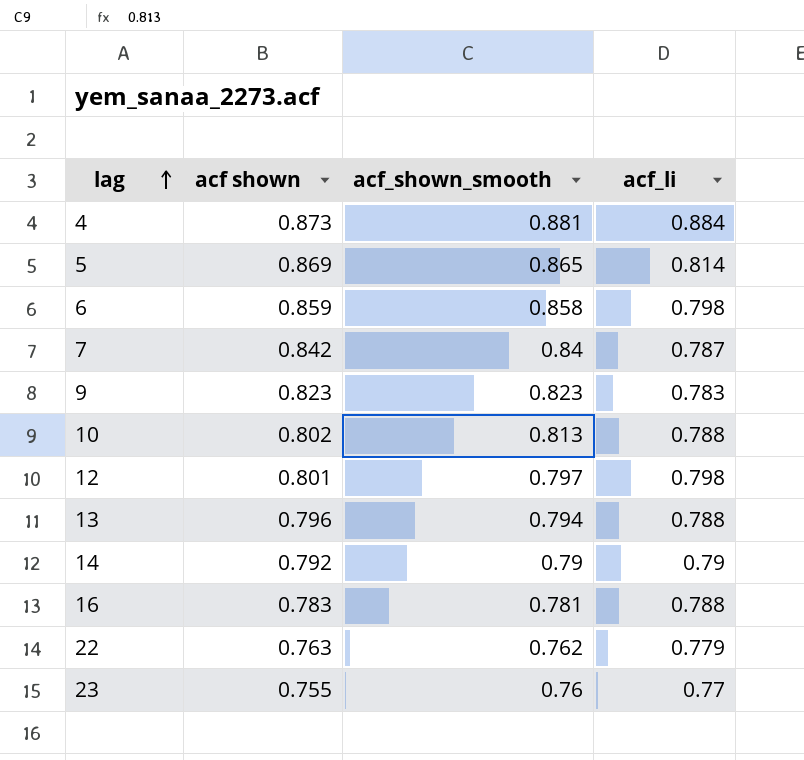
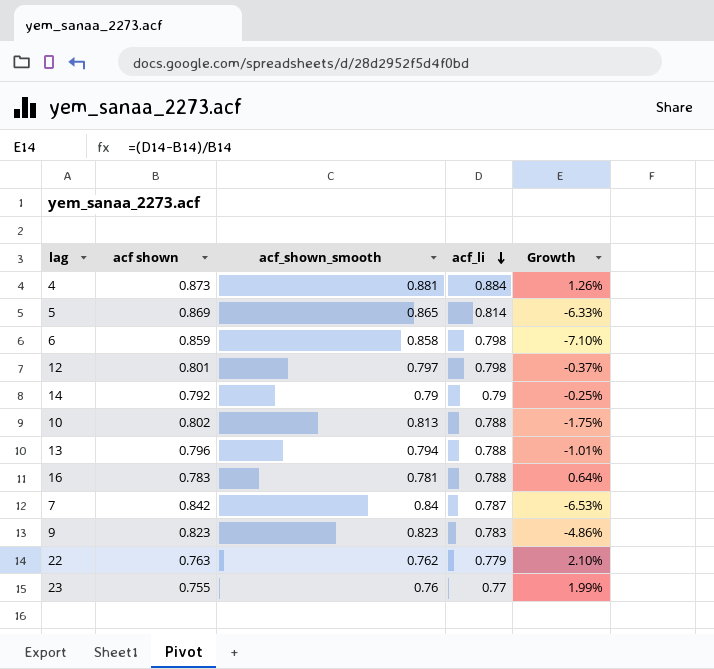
row order: lag ascending -> acf_li descending
column Growth | formula: none -> ([acf_li] - [acf shown]) / [acf shown]

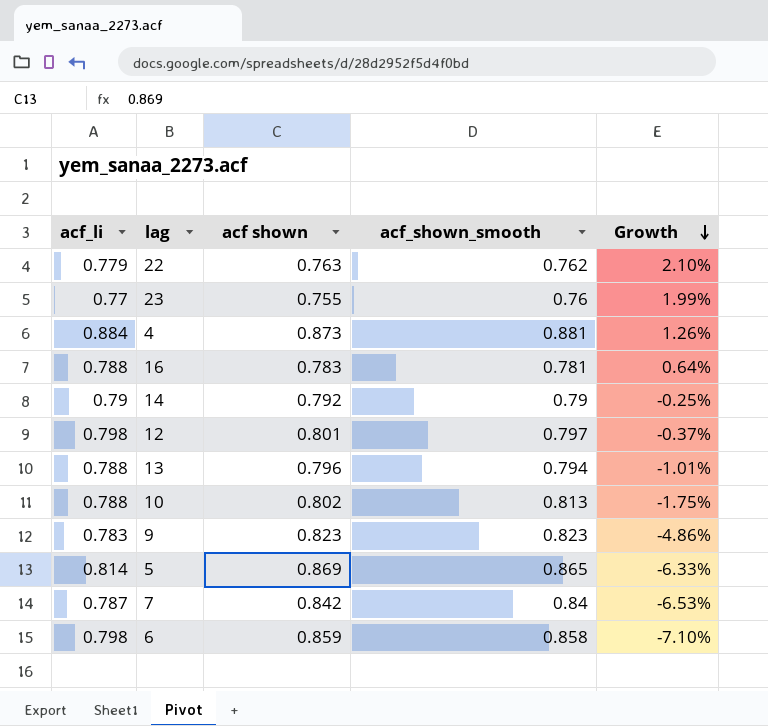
row order: acf_li descending -> Growth descending
column acf_li | position: 4 -> 1

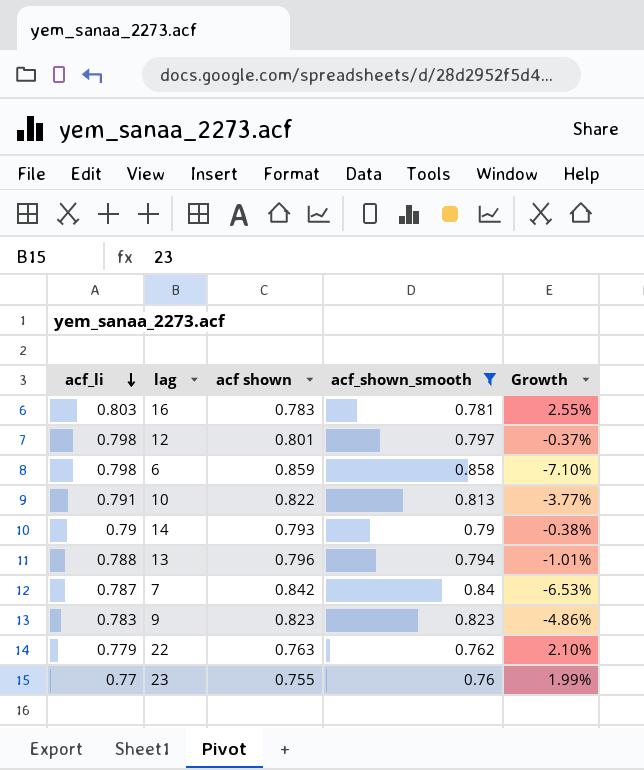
filter: none -> acf_shown_smooth <= 0.858
row order: Growth descending -> acf_li descending
16 | acf_li: 0.788 -> 0.803
16 | Growth: 0.64% -> 2.55%
10 | acf_li: 0.788 -> 0.791
10 | acf shown: 0.802 -> 0.822
10 | Growth: -1.75% -> -3.77%
14 | acf shown: 0.792 -> 0.793
14 | Growth: -0.25% -> -0.38%

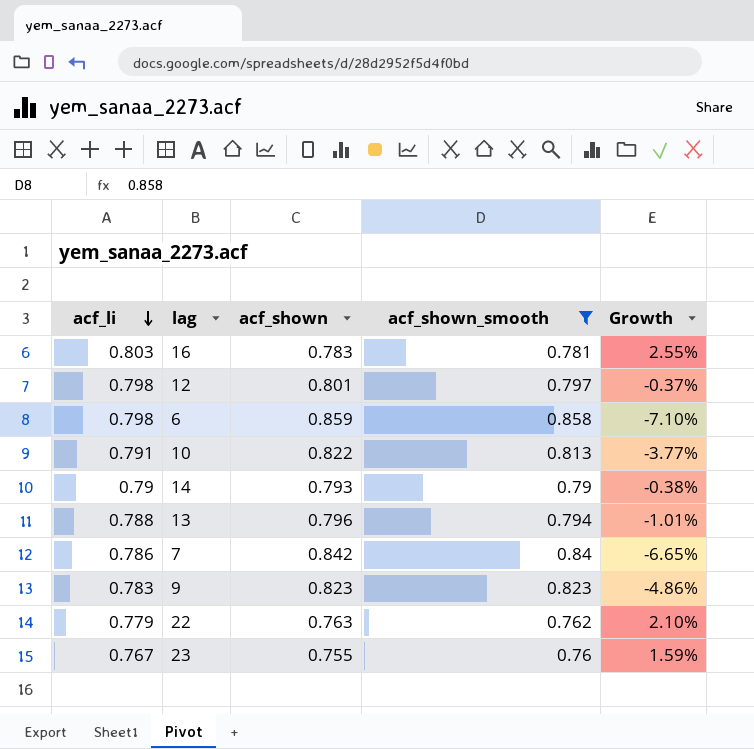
column name: acf shown -> acf_shown
7 | acf_li: 0.787 -> 0.786
7 | Growth: -6.53% -> -6.65%
23 | acf_li: 0.77 -> 0.767
23 | Growth: 1.99% -> 1.59%

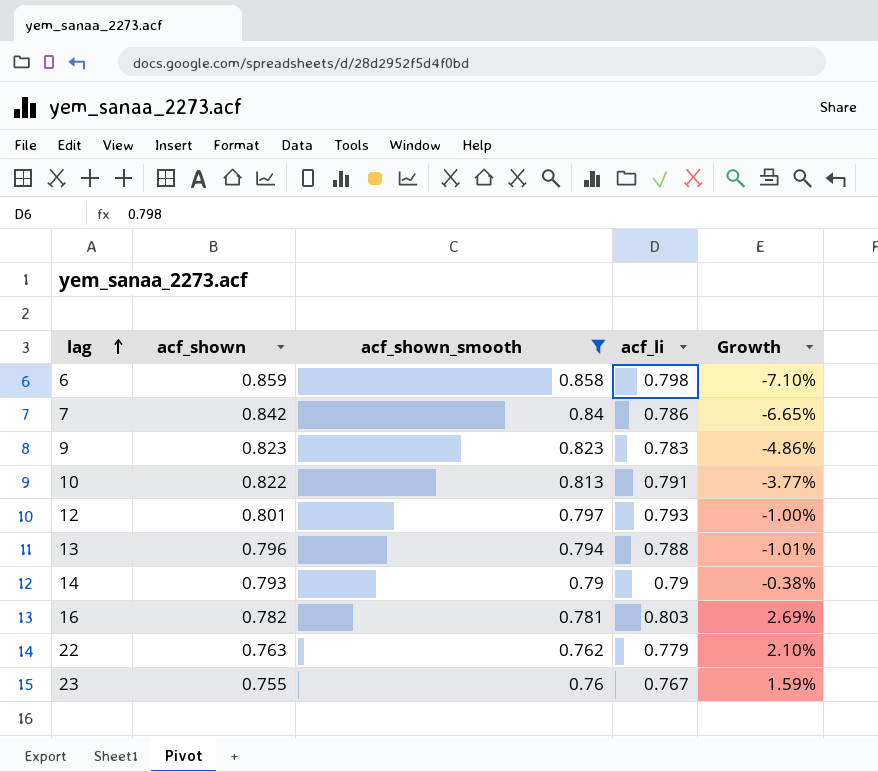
row order: acf_li descending -> lag ascending
column acf_li | position: 1 -> 4
12 | acf_li: 0.798 -> 0.793
12 | Growth: -0.37% -> -1.00%
16 | acf_shown: 0.783 -> 0.782
16 | Growth: 2.55% -> 2.69%

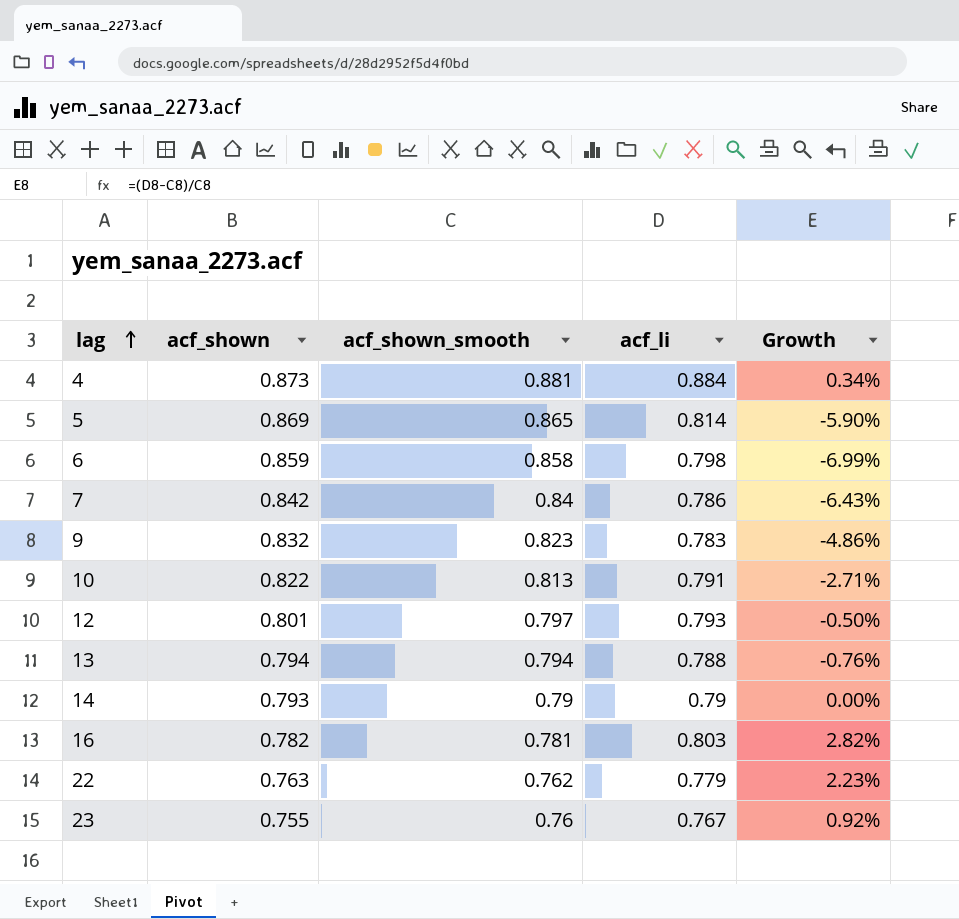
filter: acf_shown_smooth <= 0.858 -> none
column Growth | formula: ([acf_li] - [acf_shown]) / [acf_shown] -> ([acf_li] - [acf_shown_smooth]) / [acf_shown_smooth]
9 | acf_shown: 0.823 -> 0.832
13 | acf_shown: 0.796 -> 0.794

